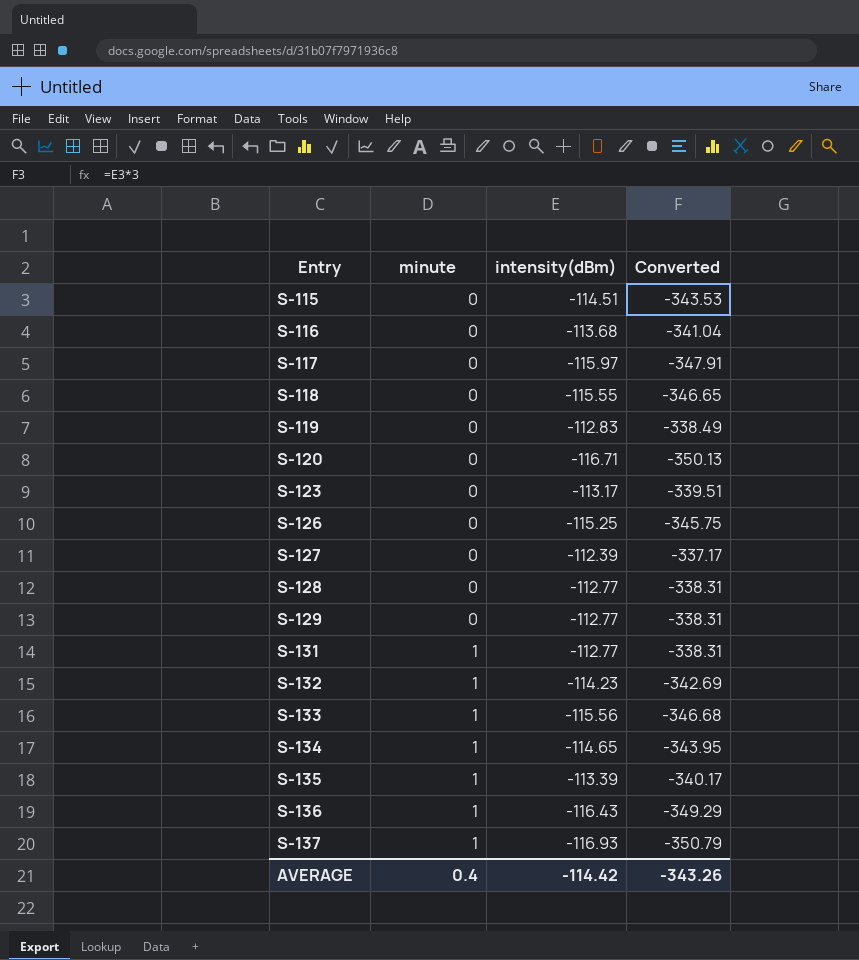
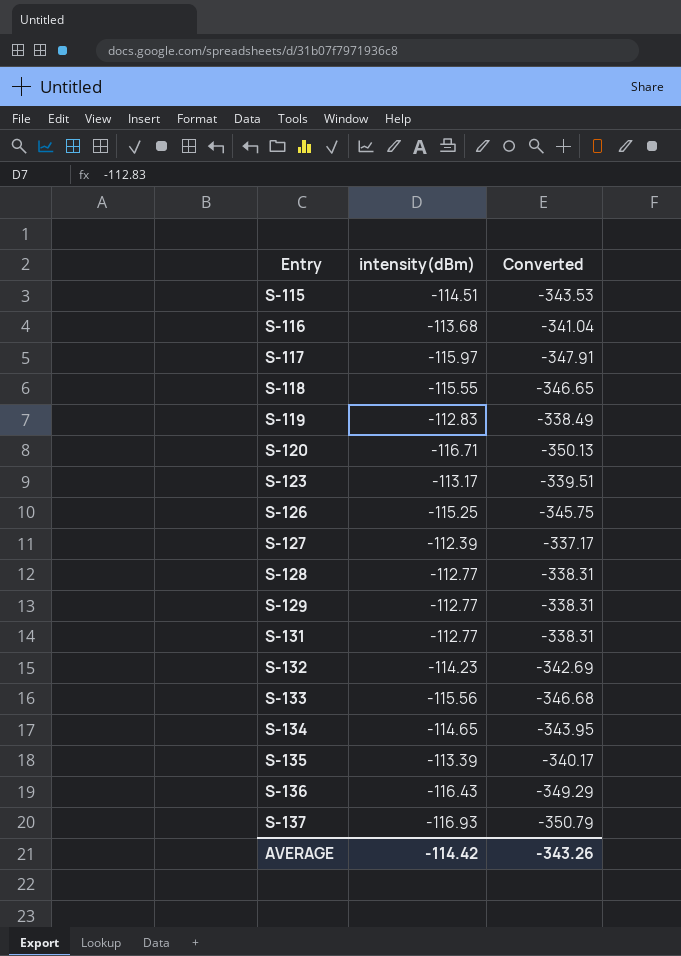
column minute | position: 2 -> none

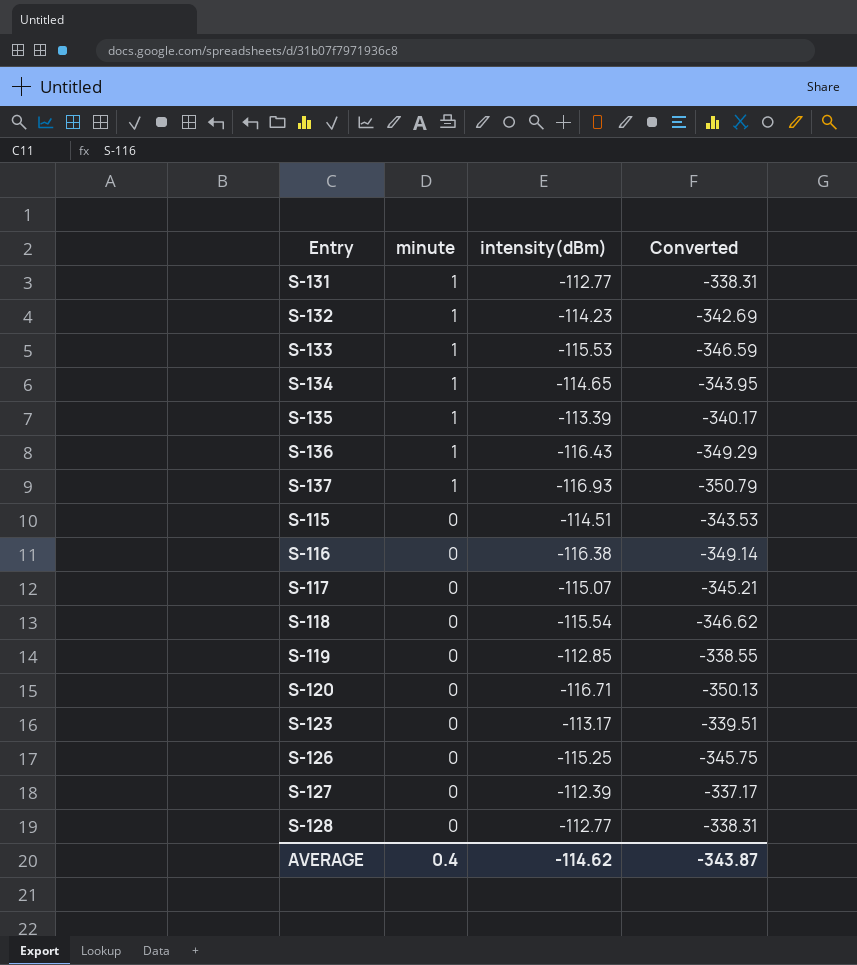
row order: Entry ascending -> minute descending
column minute | position: none -> 2
row S-129: -112.77 | -338.31 -> none
S-133 | intensity(dBm): -115.56 -> -115.53
S-133 | Converted: -346.68 -> -346.59
S-116 | intensity(dBm): -113.68 -> -116.38
S-116 | Converted: -341.04 -> -349.14
S-117 | intensity(dBm): -115.97 -> -115.07
S-117 | Converted: -347.91 -> -345.21
S-118 | intensity(dBm): -115.55 -> -115.54
S-118 | Converted: -346.65 -> -346.62
S-119 | intensity(dBm): -112.83 -> -112.85
S-119 | Converted: -338.49 -> -338.55
AVERAGE | intensity(dBm): -114.42 -> -114.62
AVERAGE | Converted: -343.26 -> -343.87

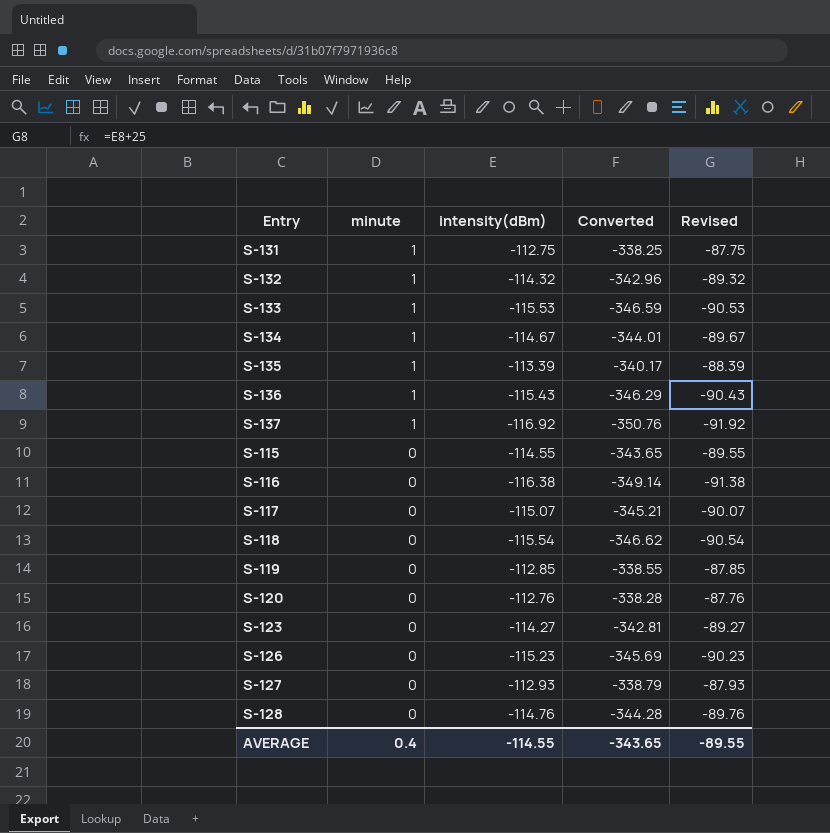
column Revised | formula: none -> [intensity(dBm)] + 25
S-131 | intensity(dBm): -112.77 -> -112.75
S-131 | Converted: -338.31 -> -338.25
S-132 | intensity(dBm): -114.23 -> -114.32
S-132 | Converted: -342.69 -> -342.96
S-134 | intensity(dBm): -114.65 -> -114.67
S-134 | Converted: -343.95 -> -344.01
S-136 | intensity(dBm): -116.43 -> -115.43
S-136 | Converted: -349.29 -> -346.29
S-137 | intensity(dBm): -116.93 -> -116.92
S-137 | Converted: -350.79 -> -350.76
S-115 | intensity(dBm): -114.51 -> -114.55
S-115 | Converted: -343.53 -> -343.65
S-120 | intensity(dBm): -116.71 -> -112.76
S-120 | Converted: -350.13 -> -338.28
S-123 | intensity(dBm): -113.17 -> -114.27
S-123 | Converted: -339.51 -> -342.81
S-126 | intensity(dBm): -115.25 -> -115.23
S-126 | Converted: -345.75 -> -345.69
S-127 | intensity(dBm): -112.39 -> -112.93
S-127 | Converted: -337.17 -> -338.79
S-128 | intensity(dBm): -112.77 -> -114.76
S-128 | Converted: -338.31 -> -344.28
AVERAGE | intensity(dBm): -114.62 -> -114.55
AVERAGE | Converted: -343.87 -> -343.65

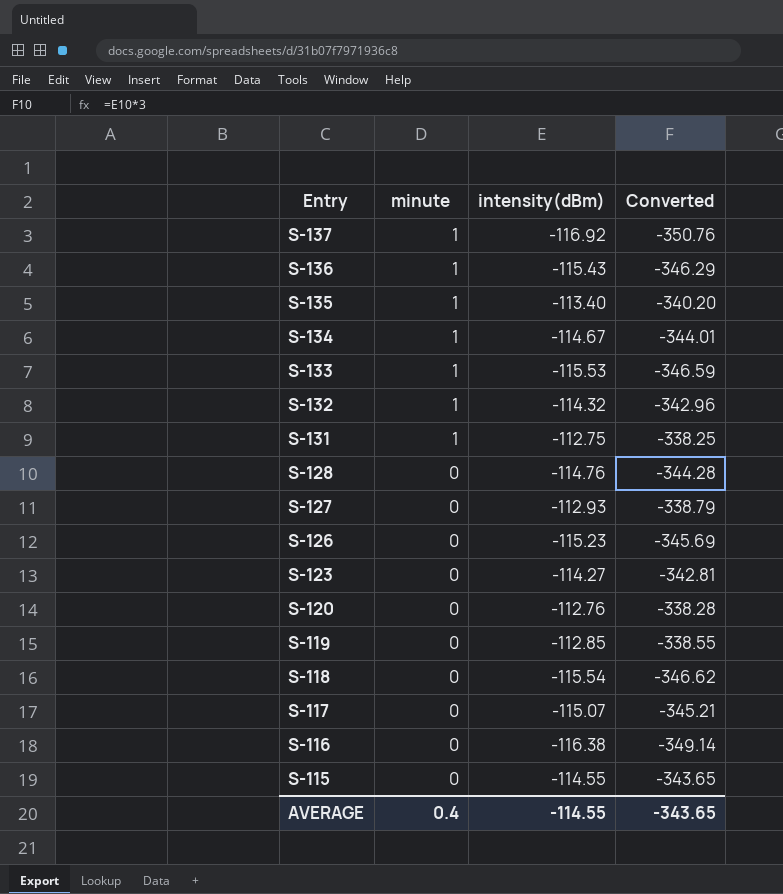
row order: minute descending -> Entry descending
column Revised | formula: [intensity(dBm)] + 25 -> none
S-135 | intensity(dBm): -113.39 -> -113.40
S-135 | Converted: -340.17 -> -340.20

